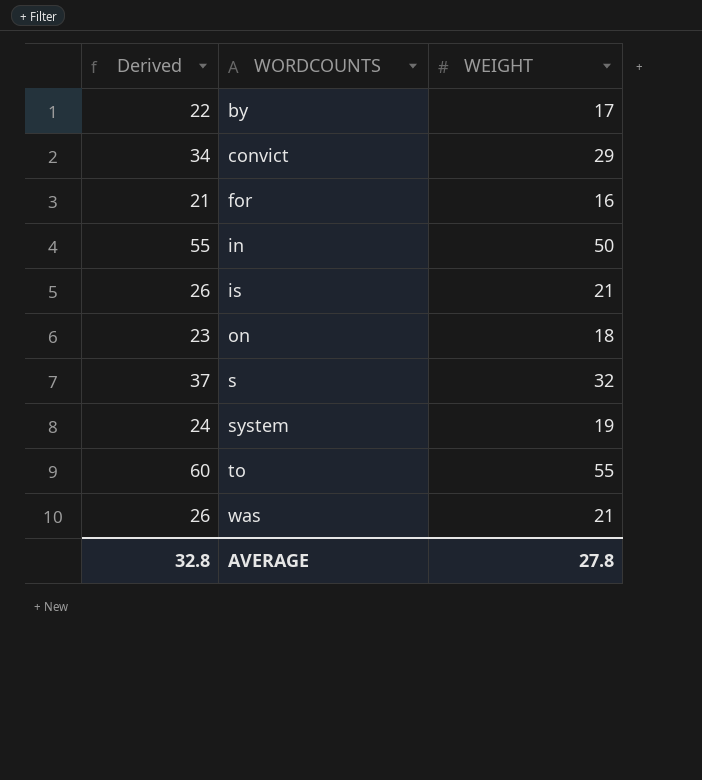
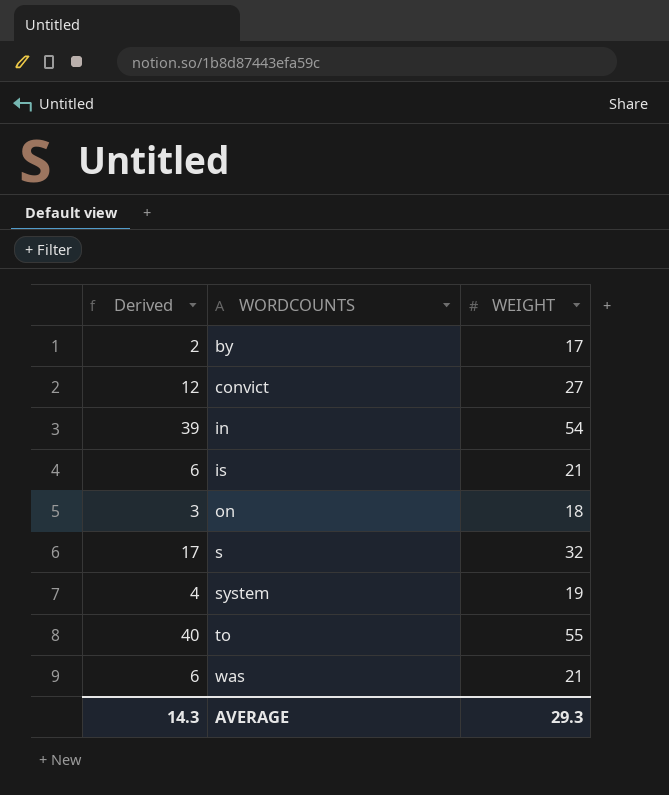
column Derived | formula: [WEIGHT] + 5 -> [WEIGHT] - 15
row for: 21 | 16 -> none
convict | WEIGHT: 29 -> 27
in | WEIGHT: 50 -> 54
AVERAGE | Derived: 32.8 -> 14.3
AVERAGE | WEIGHT: 27.8 -> 29.3

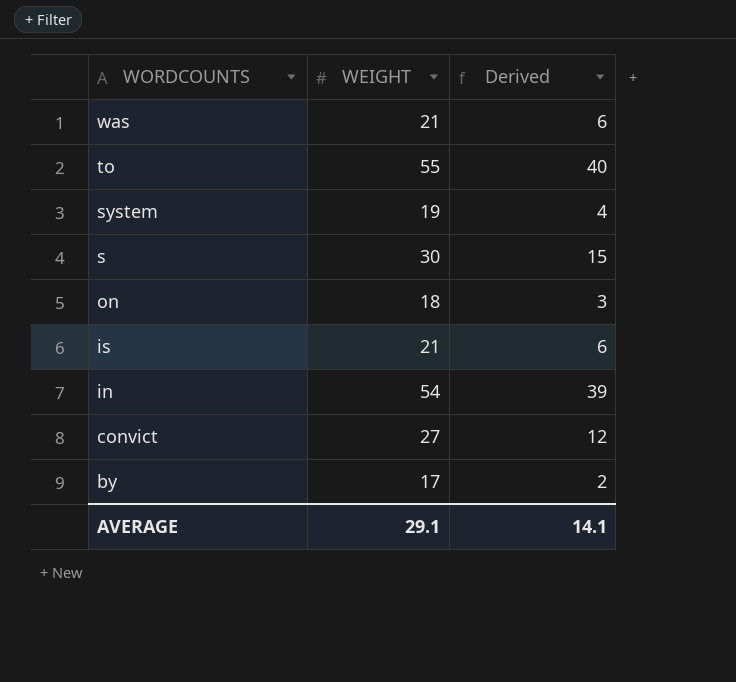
row order: WORDCOUNTS ascending -> WORDCOUNTS descending
column Derived | position: 1 -> 3
s | WEIGHT: 32 -> 30
s | Derived: 17 -> 15
AVERAGE | WEIGHT: 29.3 -> 29.1
AVERAGE | Derived: 14.3 -> 14.1

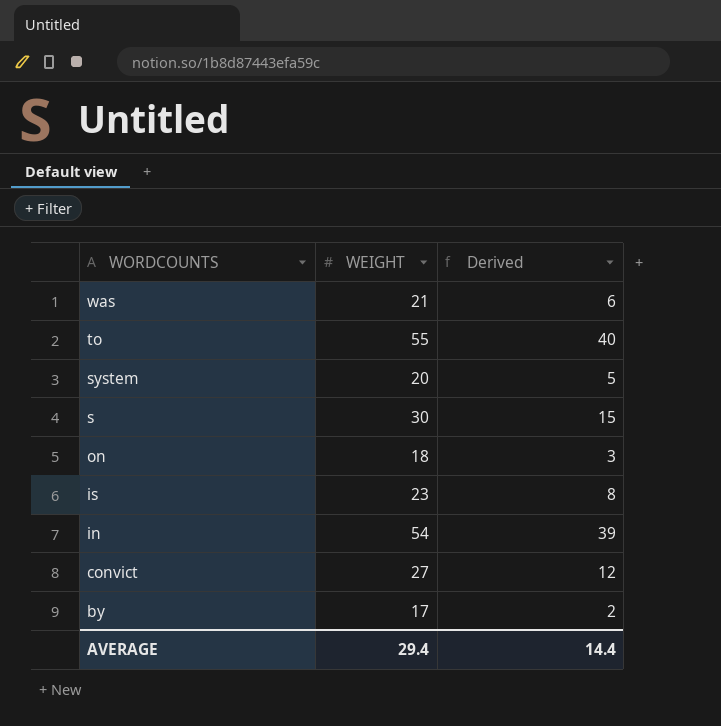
system | WEIGHT: 19 -> 20
system | Derived: 4 -> 5
is | WEIGHT: 21 -> 23
is | Derived: 6 -> 8
AVERAGE | WEIGHT: 29.1 -> 29.4
AVERAGE | Derived: 14.1 -> 14.4

